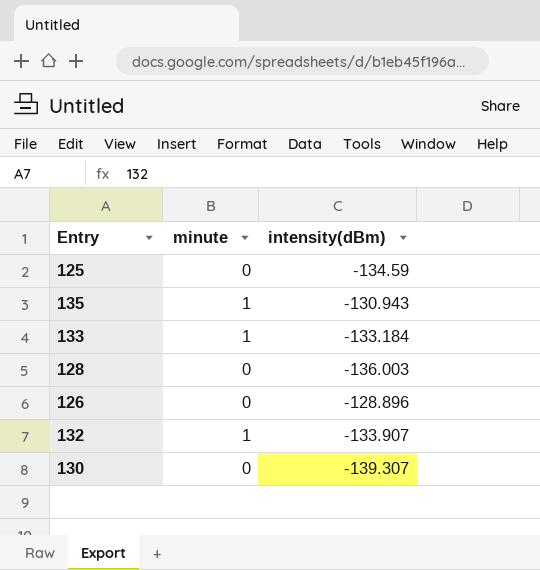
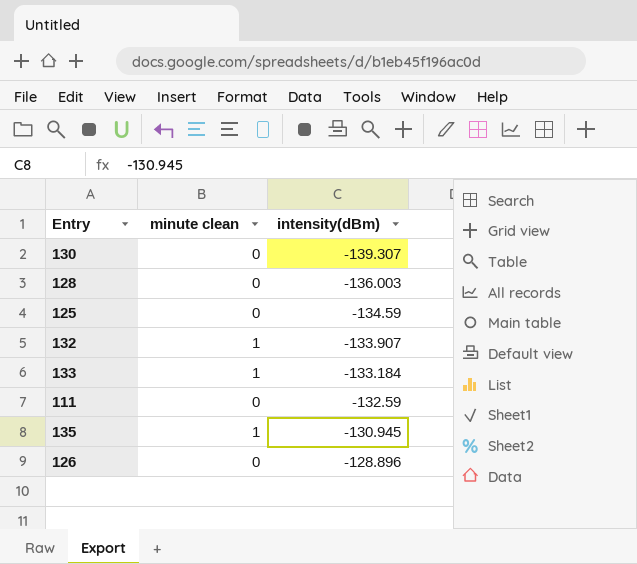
row order: none -> intensity(dBm) ascending
column name: minute -> minute clean
row 111: none -> 0 | -132.59
135 | intensity(dBm): -130.943 -> -130.945

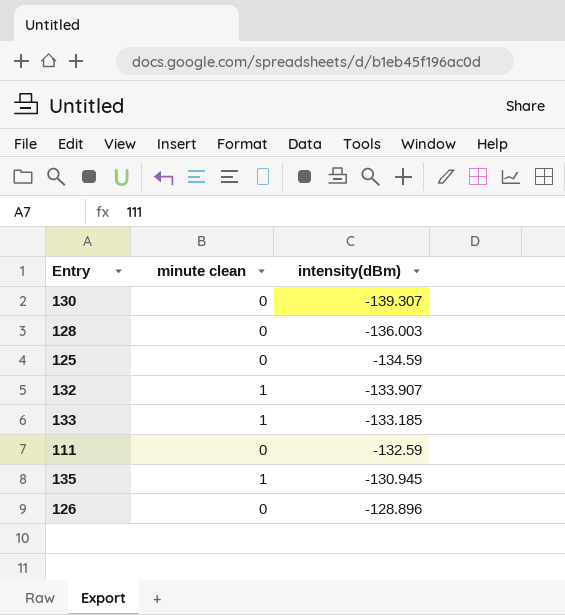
133 | intensity(dBm): -133.184 -> -133.185

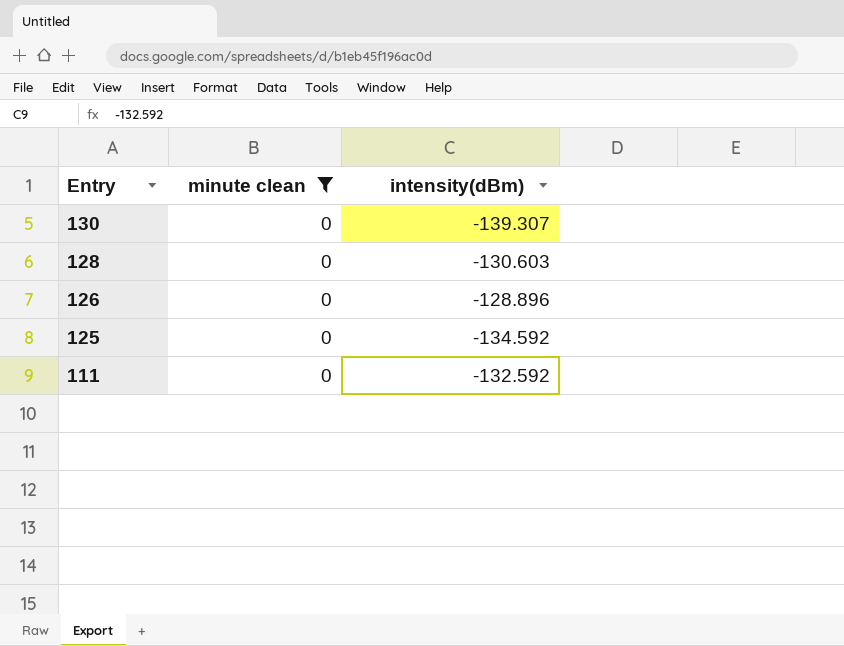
filter: none -> minute clean = 0
row order: intensity(dBm) ascending -> Entry descending
128 | intensity(dBm): -136.003 -> -130.603
125 | intensity(dBm): -134.59 -> -134.592
111 | intensity(dBm): -132.59 -> -132.592

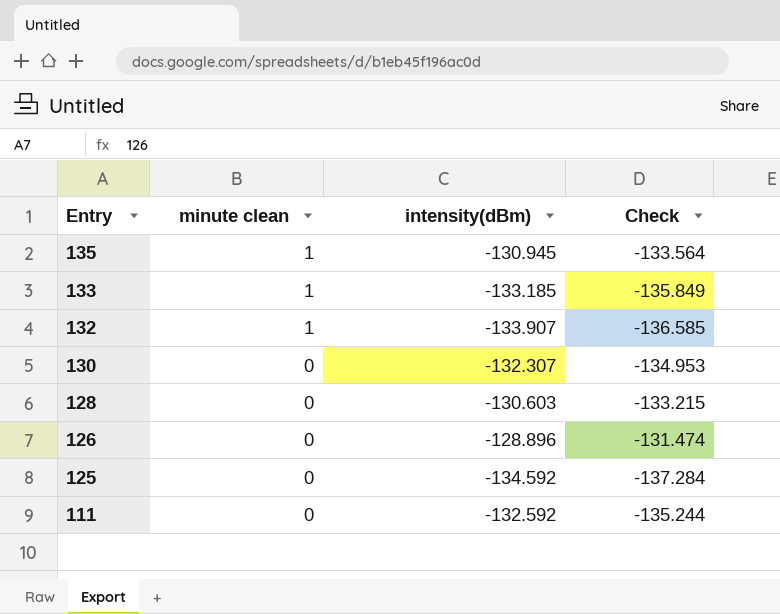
filter: minute clean = 0 -> none
column Check | formula: none -> [intensity(dBm)] * 1.02
130 | intensity(dBm): -139.307 -> -132.307

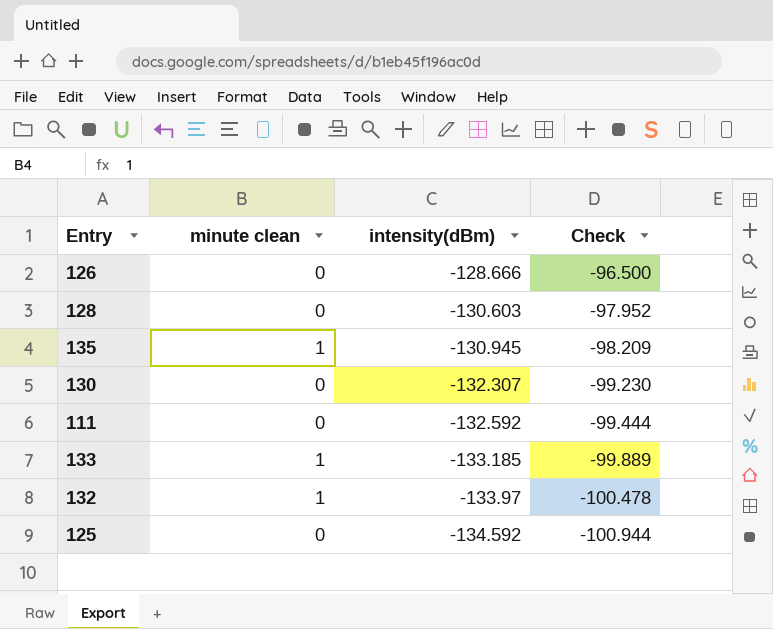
row order: Entry descending -> intensity(dBm) descending
column Check | formula: [intensity(dBm)] * 1.02 -> [intensity(dBm)] * 0.75
126 | intensity(dBm): -128.896 -> -128.666
132 | intensity(dBm): -133.907 -> -133.97

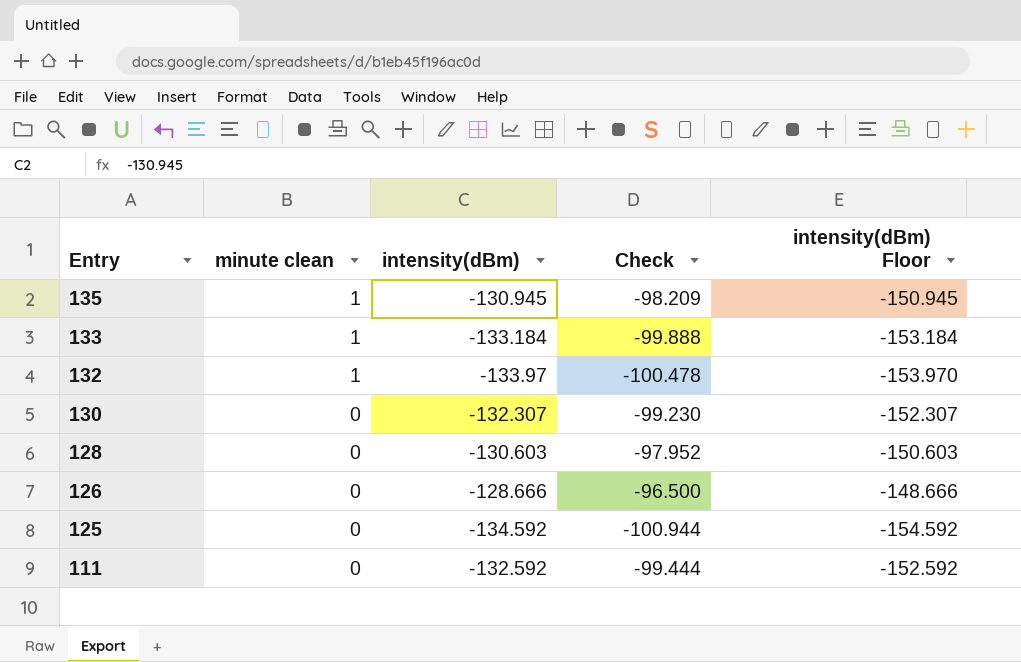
row order: intensity(dBm) descending -> Entry descending
column intensity(dBm) Floor | formula: none -> [intensity(dBm)] - 20
133 | intensity(dBm): -133.185 -> -133.184
133 | Check: -99.889 -> -99.888

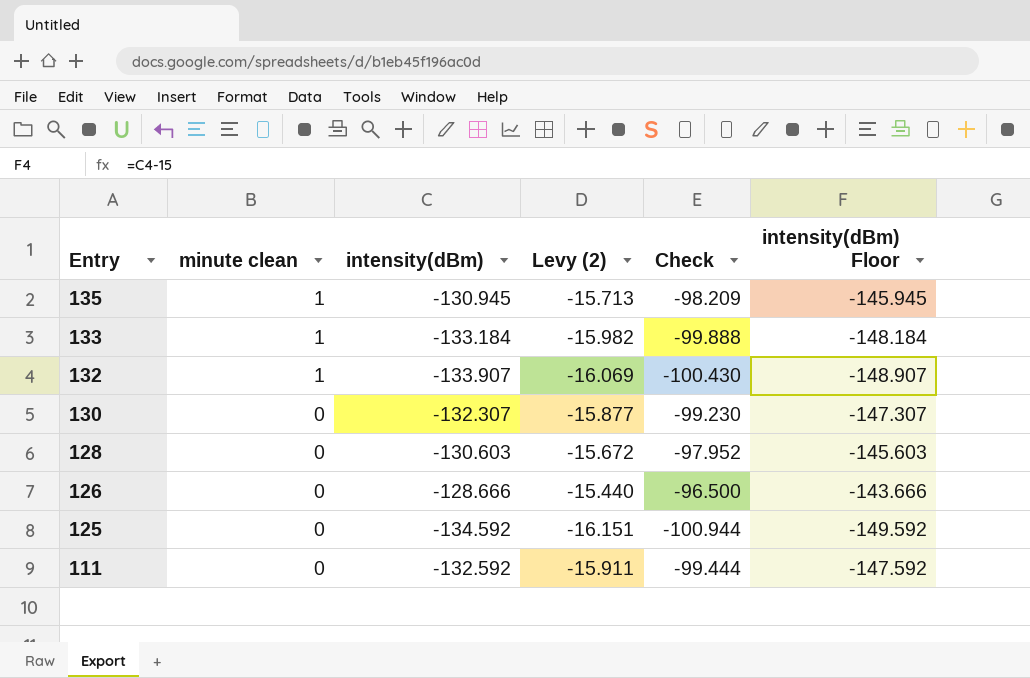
column Levy (2) | formula: none -> [intensity(dBm)] * 0.12
column intensity(dBm) Floor | formula: [intensity(dBm)] - 20 -> [intensity(dBm)] - 15
132 | intensity(dBm): -133.97 -> -133.907
132 | Check: -100.478 -> -100.430

